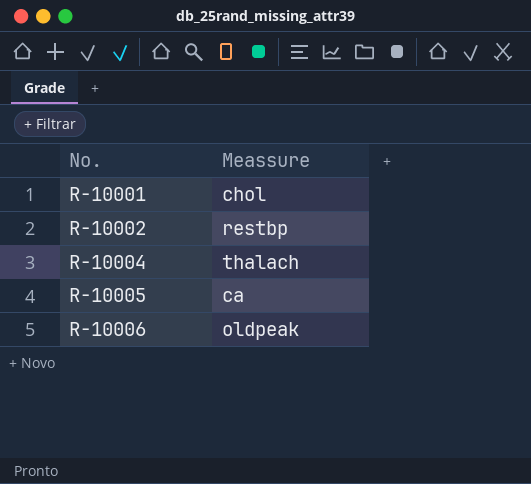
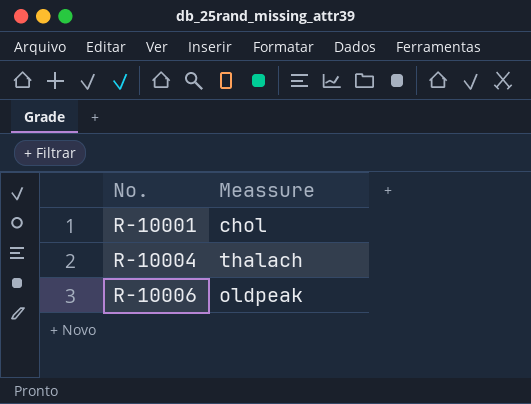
row R-10002: restbp -> none
row R-10005: ca -> none

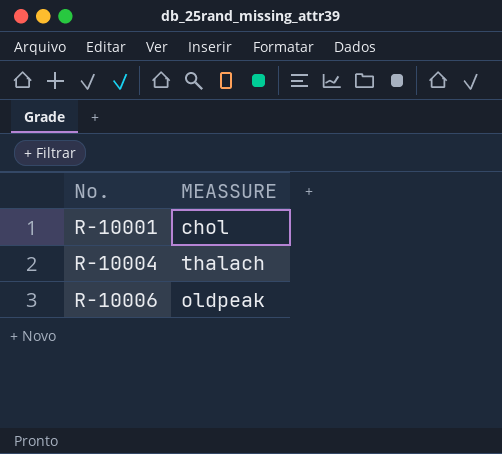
column name: Meassure -> MEASSURE

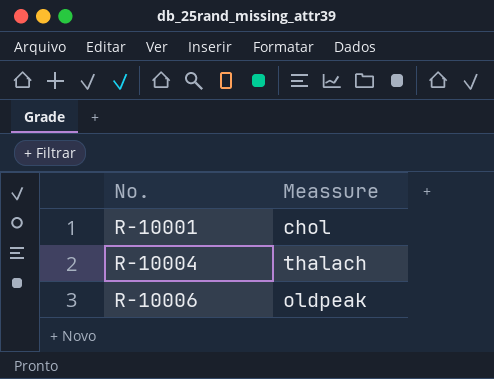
column name: MEASSURE -> Meassure

